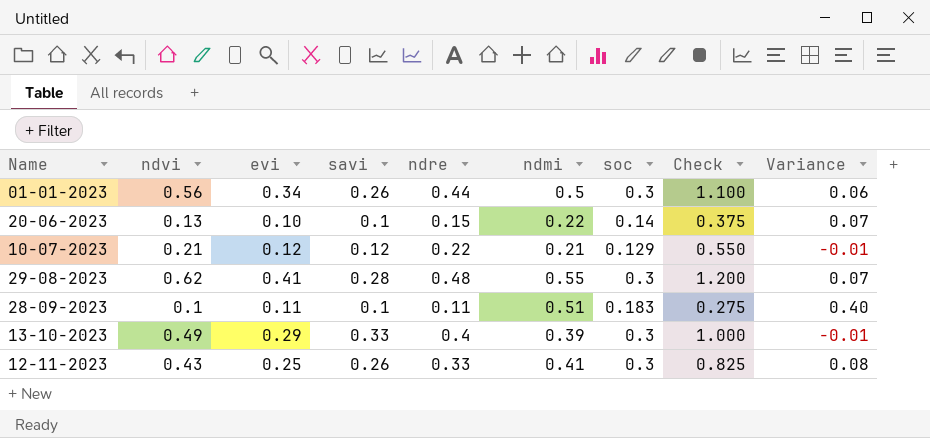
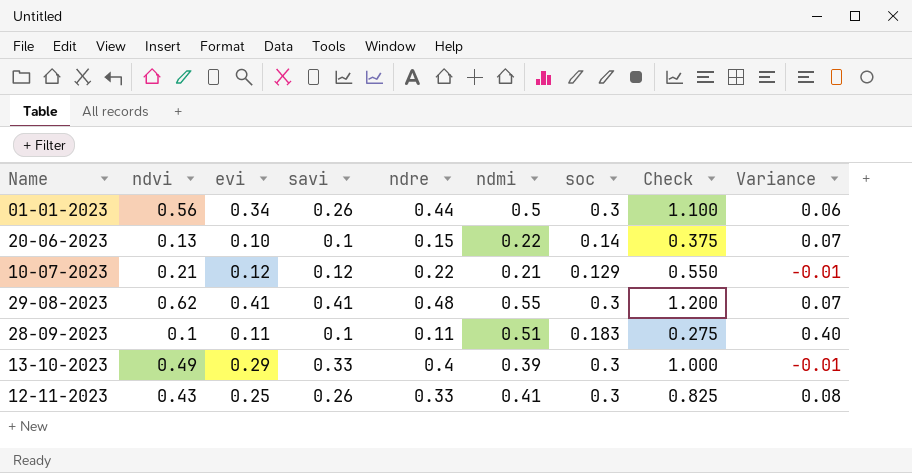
29-08-2023 | savi: 0.28 -> 0.41

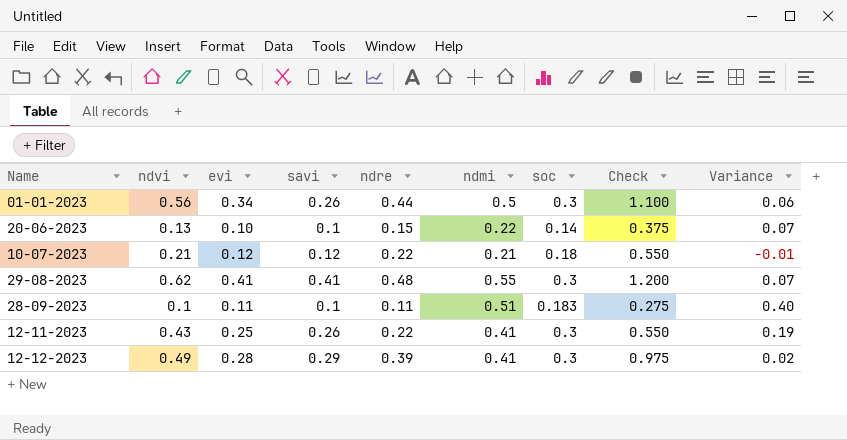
row 13-10-2023: 0.49 | 0.29 | 0.33 | 0.4 | 0.39 | 0.3 | 1.000 | -0.01 -> none
10-07-2023 | soc: 0.129 -> 0.18
12-11-2023 | ndre: 0.33 -> 0.22
12-11-2023 | Check: 0.825 -> 0.550
12-11-2023 | Variance: 0.08 -> 0.19
row 12-12-2023: none -> 0.49 | 0.28 | 0.29 | 0.39 | 0.41 | 0.3 | 0.975 | 0.02

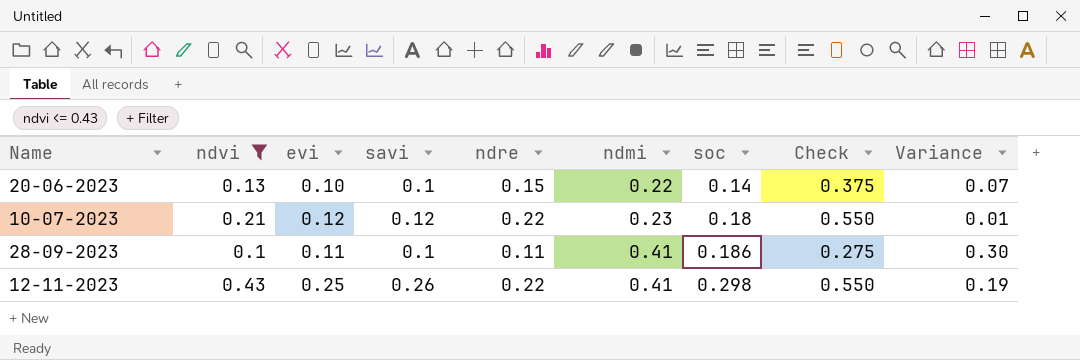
filter: none -> ndvi <= 0.43
10-07-2023 | ndmi: 0.21 -> 0.23
10-07-2023 | Variance: -0.01 -> 0.01
28-09-2023 | ndmi: 0.51 -> 0.41
28-09-2023 | soc: 0.183 -> 0.186
28-09-2023 | Variance: 0.40 -> 0.30
12-11-2023 | soc: 0.3 -> 0.298

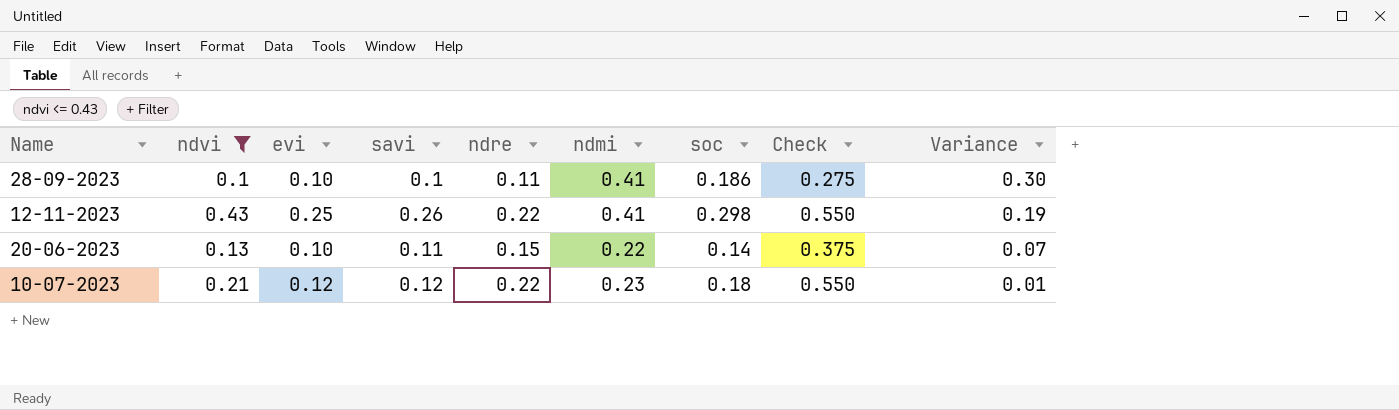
row order: Name ascending -> Variance descending
28-09-2023 | evi: 0.11 -> 0.10
20-06-2023 | savi: 0.1 -> 0.11

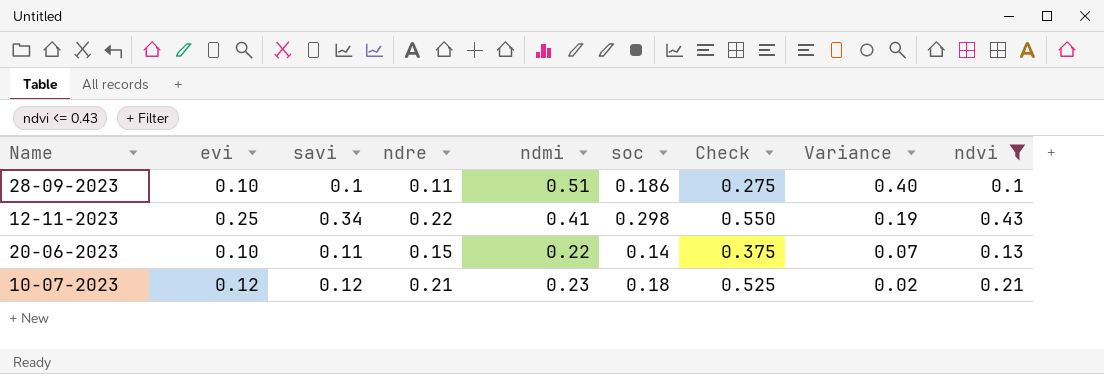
column ndvi | position: 2 -> 9
28-09-2023 | ndmi: 0.41 -> 0.51
28-09-2023 | Variance: 0.30 -> 0.40
12-11-2023 | savi: 0.26 -> 0.34
10-07-2023 | ndre: 0.22 -> 0.21
10-07-2023 | Check: 0.550 -> 0.525
10-07-2023 | Variance: 0.01 -> 0.02

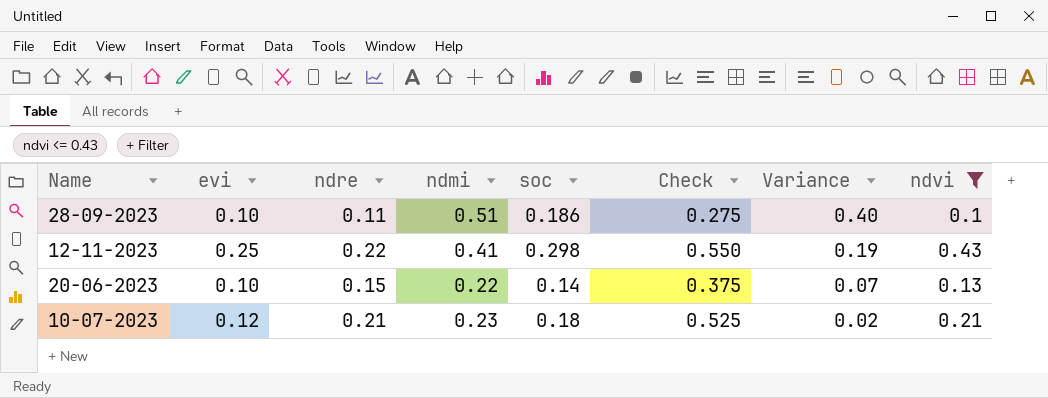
column savi | position: 3 -> none

